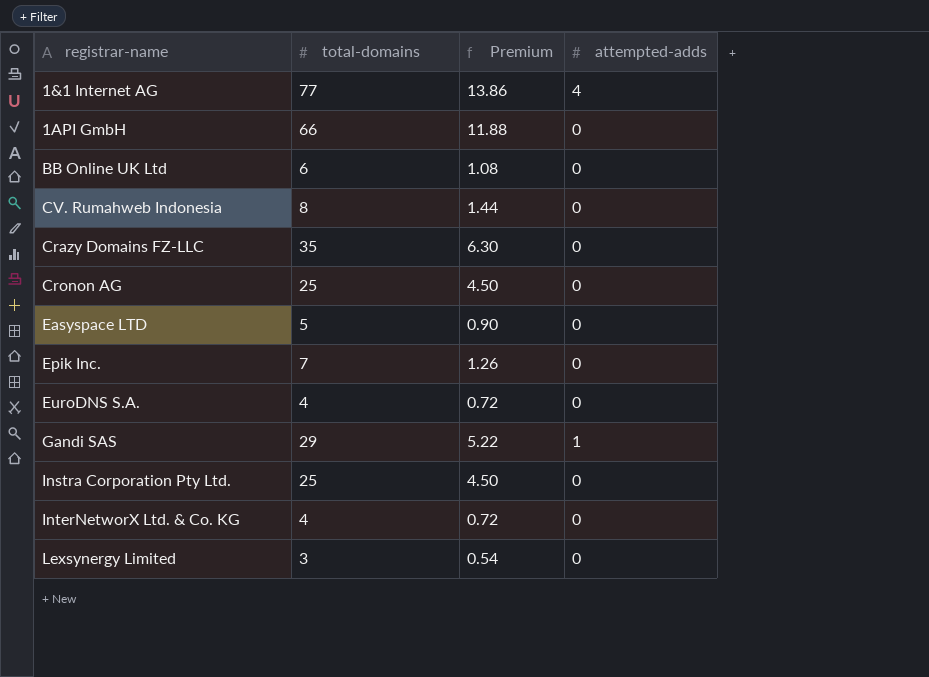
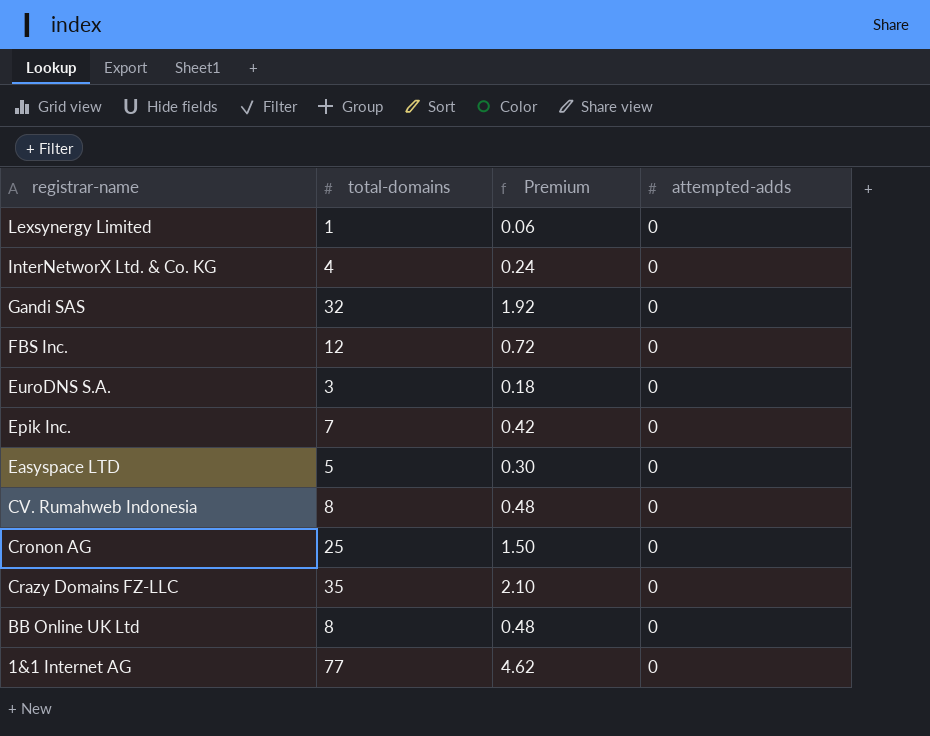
row order: none -> registrar-name descending
column Premium | formula: [total-domains] * 0.18 -> [total-domains] * 0.06
row 1API GmbH: 66 | 11.88 | 0 -> none
row Instra Corporation Pty Ltd.: 25 | 4.50 | 0 -> none
Lexsynergy Limited | total-domains: 3 -> 1
Gandi SAS | total-domains: 29 -> 32
Gandi SAS | attempted-adds: 1 -> 0
row FBS Inc.: none -> 12 | 0.72 | 0
EuroDNS S.A. | total-domains: 4 -> 3
BB Online UK Ltd | total-domains: 6 -> 8
1&1 Internet AG | attempted-adds: 4 -> 0

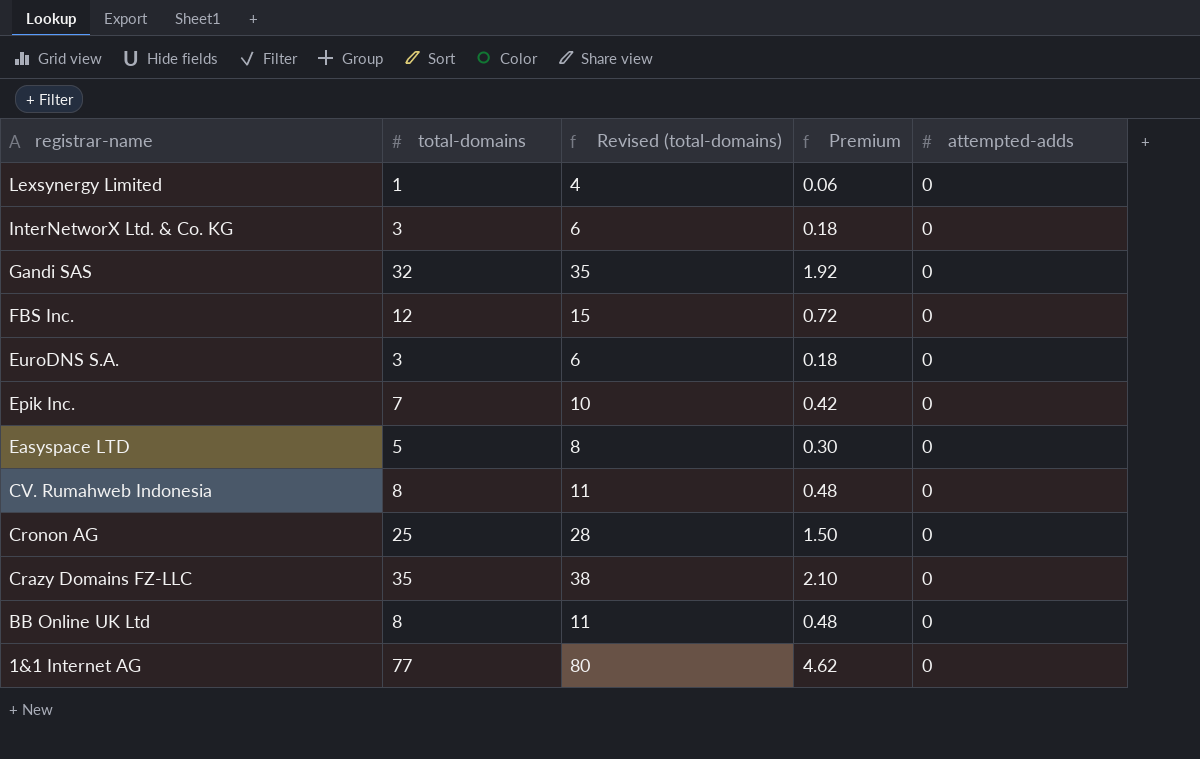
column Revised (total-domains) | formula: none -> [total-domains] + 3
InterNetworX Ltd. & Co. KG | total-domains: 4 -> 3
InterNetworX Ltd. & Co. KG | Premium: 0.24 -> 0.18

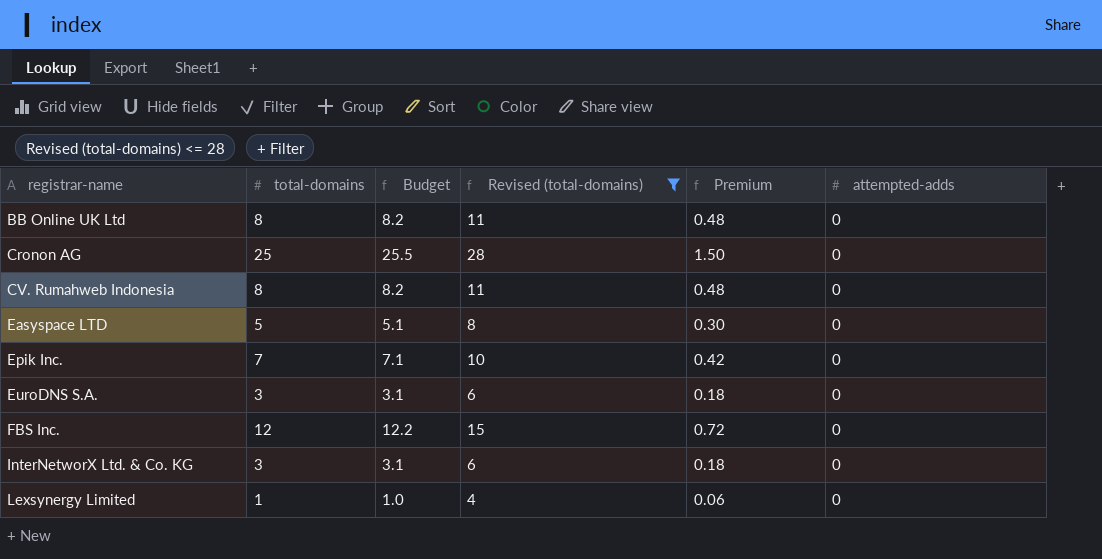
filter: none -> Revised (total-domains) <= 28
row order: registrar-name descending -> registrar-name ascending
column Budget | formula: none -> [total-domains] * 1.02

